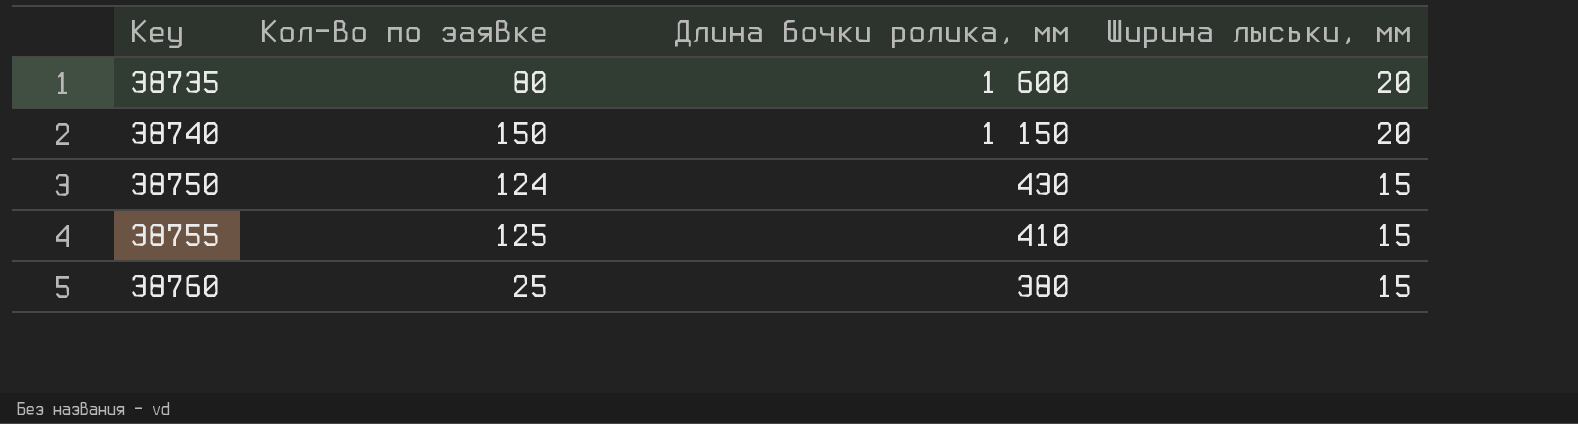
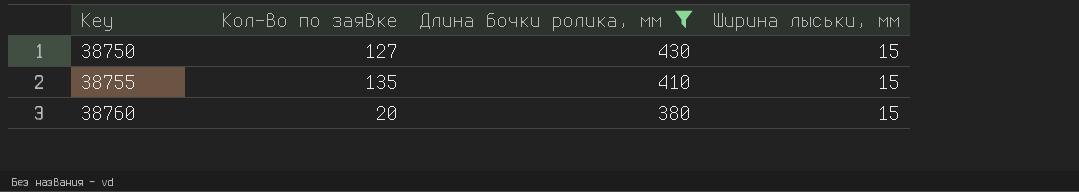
filter: none -> Длина бочки ролика, мм <= 430
38750 | Кол-во по заявке: 124 -> 127
38755 | Кол-во по заявке: 125 -> 135
38760 | Кол-во по заявке: 25 -> 20

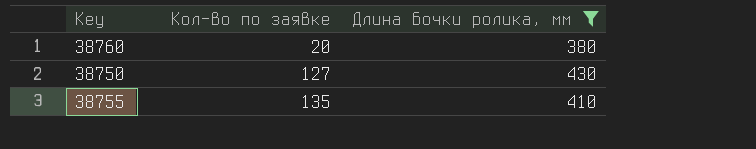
row order: Key ascending -> Кол-во по заявке ascending
column Ширина лыськи, мм | position: 4 -> none

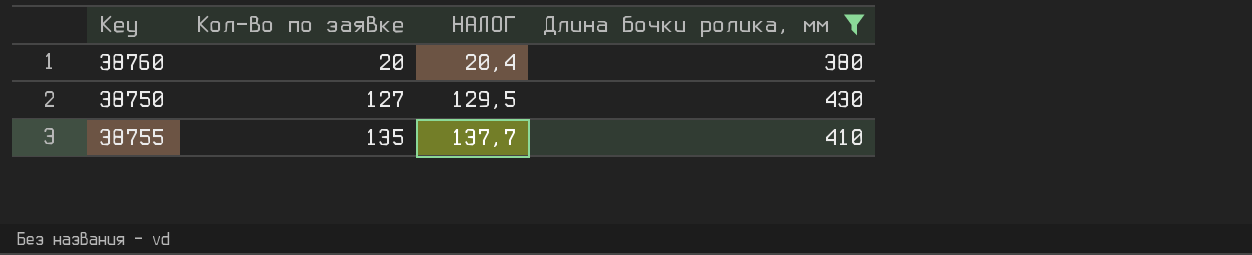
column НАЛОГ | formula: none -> [Кол-во по заявке] * 1,02

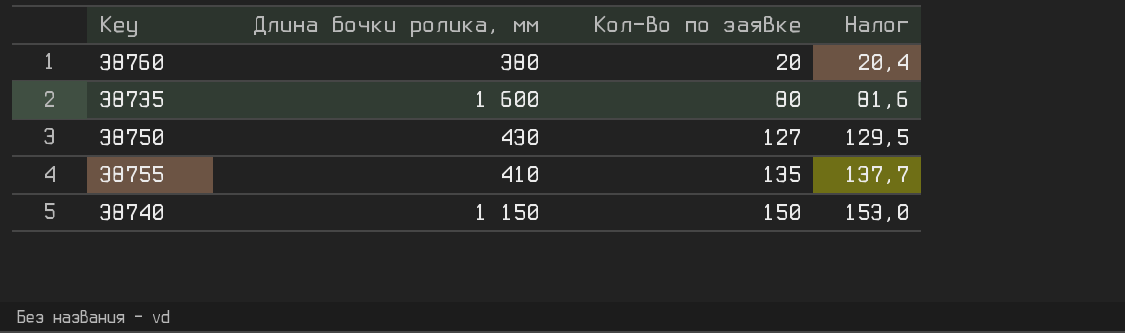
filter: Длина бочки ролика, мм <= 430 -> none
column Длина бочки ролика, мм | position: 4 -> 2
column name: НАЛОГ -> Налог

